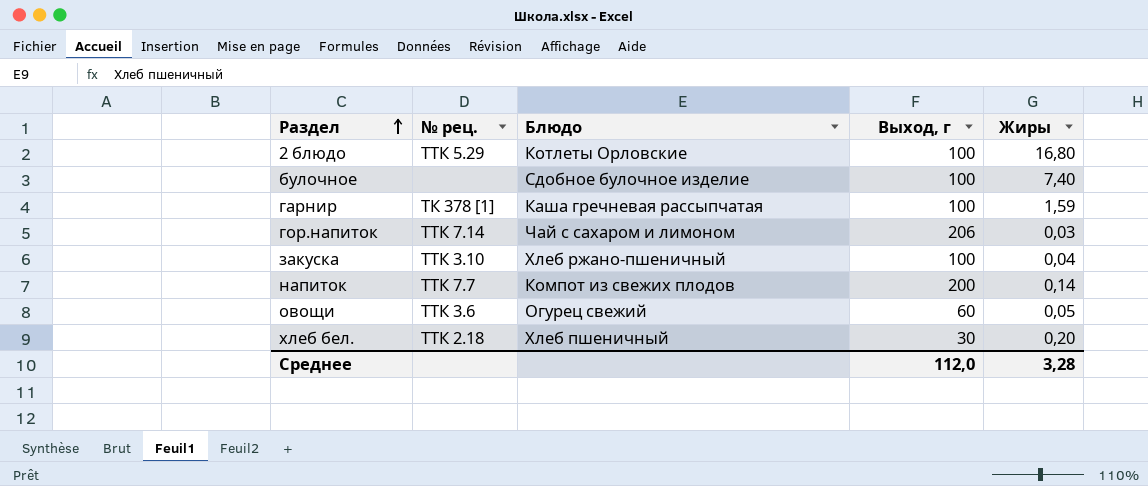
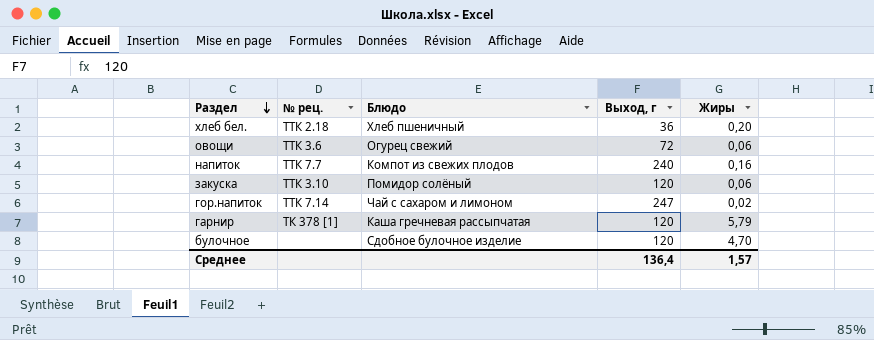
row order: Раздел ascending -> Раздел descending
row 2 блюдо: ТТК 5.29 | Котлеты Орловские | 100 | 16,80 -> none
хлеб бел. | Выход, г: 30 -> 36
овощи | Выход, г: 60 -> 72
овощи | Жиры: 0,05 -> 0,06
напиток | Выход, г: 200 -> 240
напиток | Жиры: 0,14 -> 0,16
закуска | Блюдо: Хлеб ржано-пшеничный -> Помидор солёный
закуска | Выход, г: 100 -> 120
закуска | Жиры: 0,04 -> 0,06
гор.напиток | Выход, г: 206 -> 247
гор.напиток | Жиры: 0,03 -> 0,02
гарнир | Выход, г: 100 -> 120
гарнир | Жиры: 1,59 -> 5,79
булочное | Выход, г: 100 -> 120
булочное | Жиры: 7,40 -> 4,70
Среднее | Выход, г: 112,0 -> 136,4
Среднее | Жиры: 3,28 -> 1,57

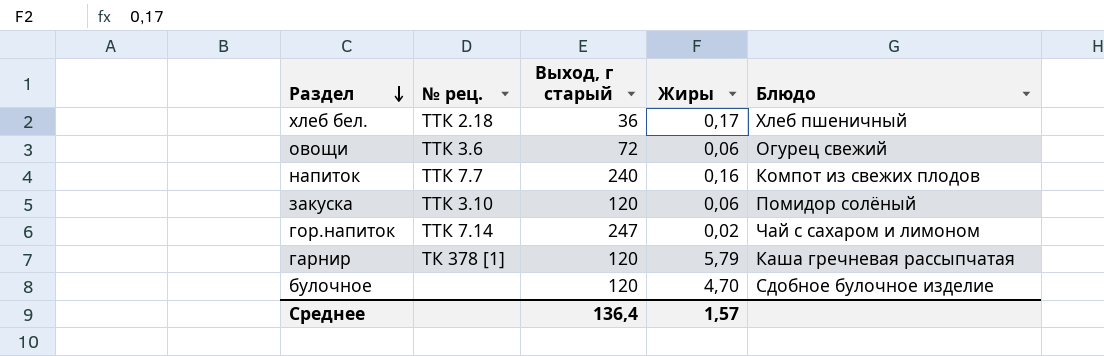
column name: Выход, г -> Выход, г старый
column Блюдо | position: 3 -> 5
хлеб бел. | Жиры: 0,20 -> 0,17

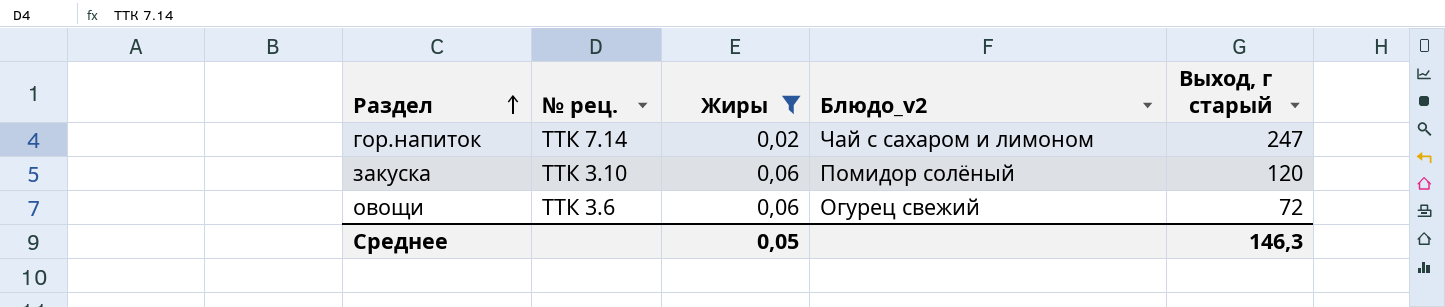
filter: none -> Жиры <= 0,06
row order: Раздел descending -> Раздел ascending
column name: Блюдо -> Блюдо_v2
column Выход, г старый | position: 3 -> 5
Среднее | Жиры: 1,57 -> 0,05
Среднее | Выход, г старый: 136,4 -> 146,3

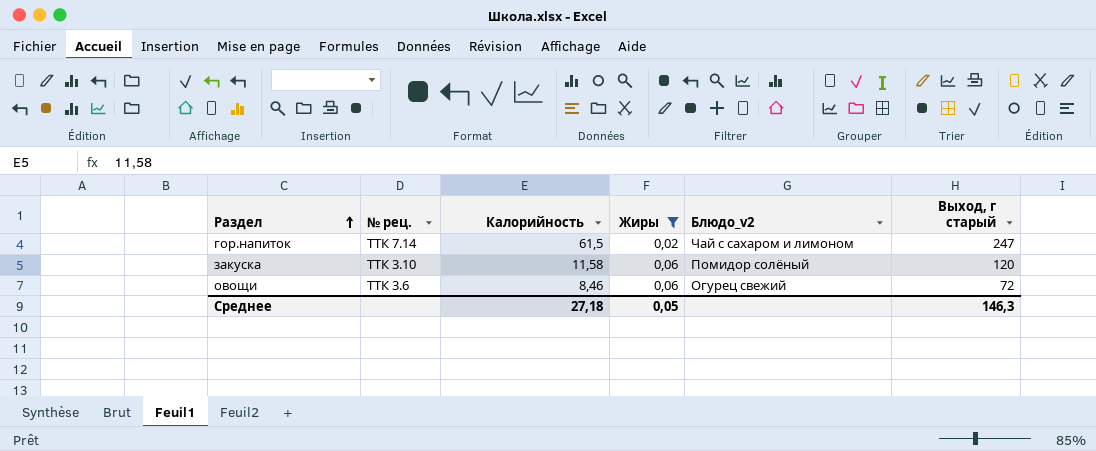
column Калорийность | position: none -> 3

